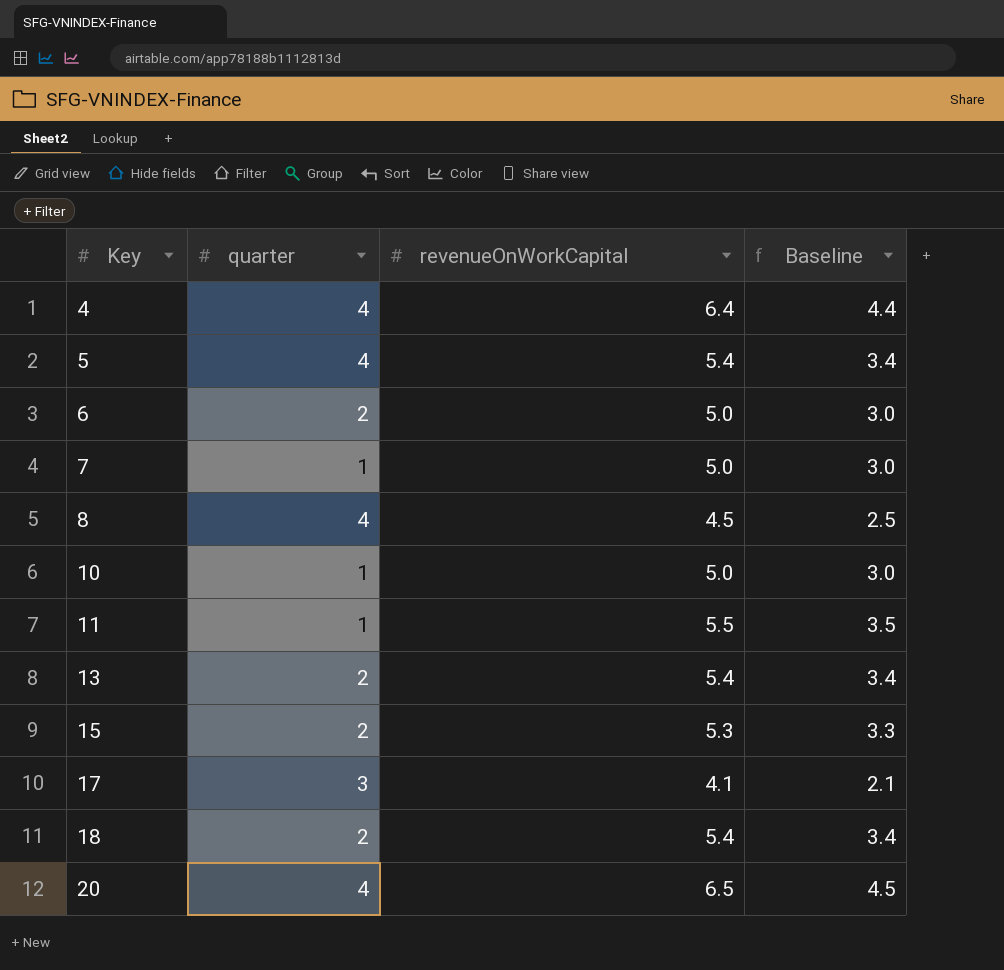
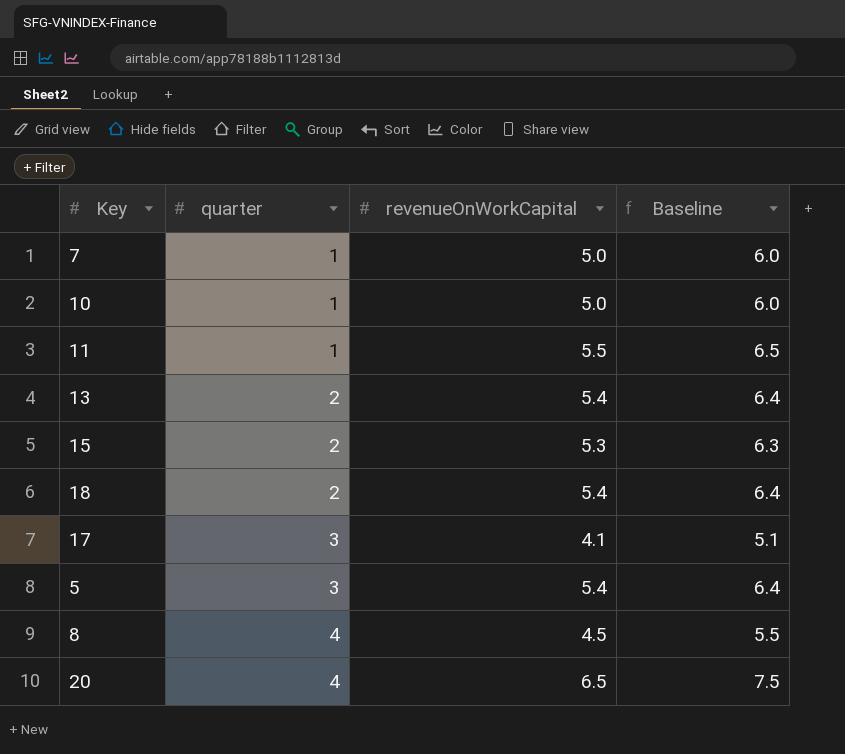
row order: Key ascending -> quarter ascending
column Baseline | formula: [revenueOnWorkCapital] - 2 -> [revenueOnWorkCapital] + 1
row 4: 4 | 6.4 | 4.4 -> none
row 6: 2 | 5.0 | 3.0 -> none
5 | quarter: 4 -> 3

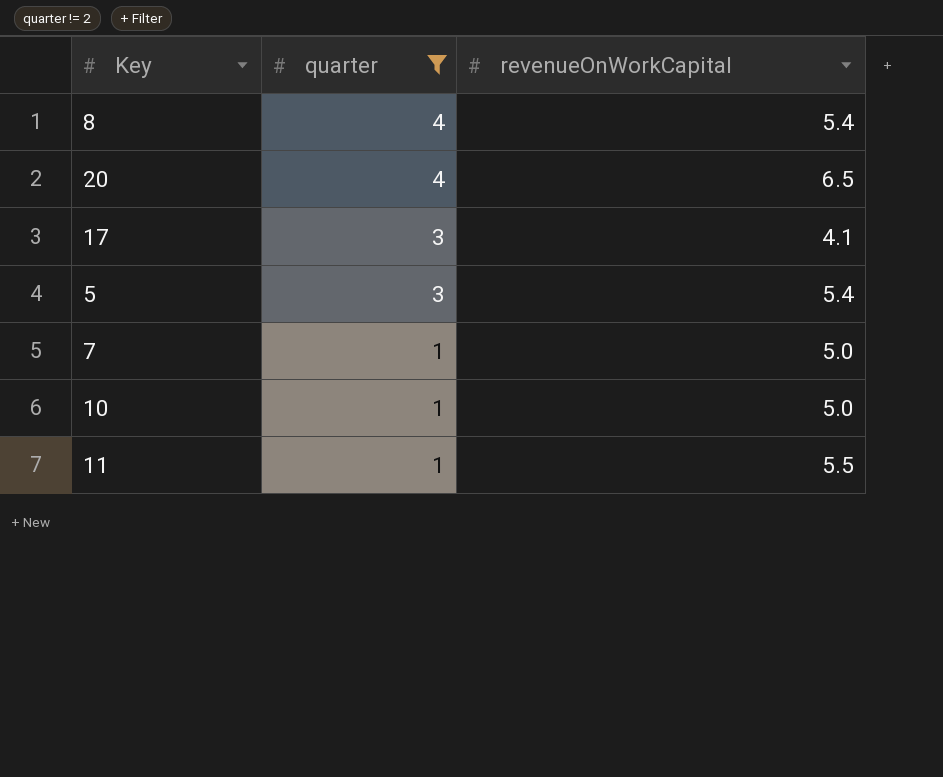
filter: none -> quarter != 2
row order: quarter ascending -> quarter descending
column Baseline | formula: [revenueOnWorkCapital] + 1 -> none
8 | revenueOnWorkCapital: 4.5 -> 5.4

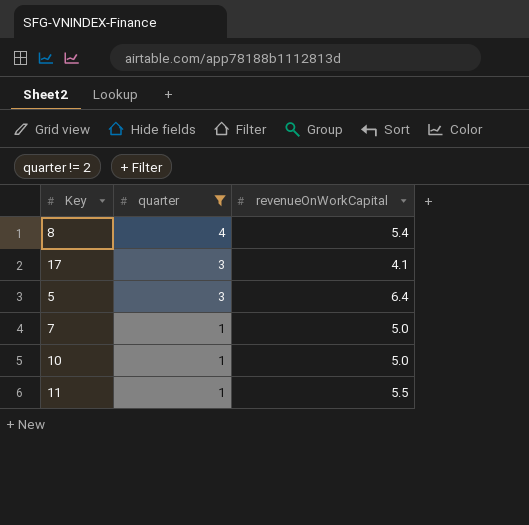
row 20: 4 | 6.5 -> none
5 | revenueOnWorkCapital: 5.4 -> 6.4

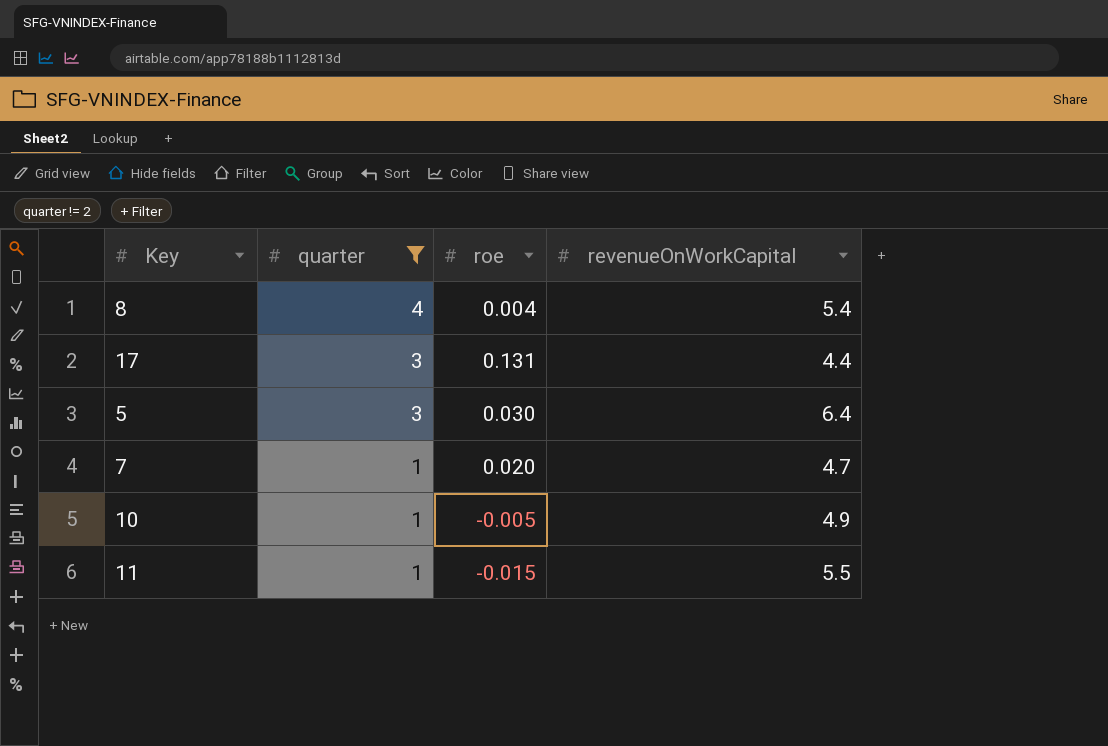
column roe | position: none -> 3
17 | revenueOnWorkCapital: 4.1 -> 4.4
7 | revenueOnWorkCapital: 5.0 -> 4.7
10 | revenueOnWorkCapital: 5.0 -> 4.9

